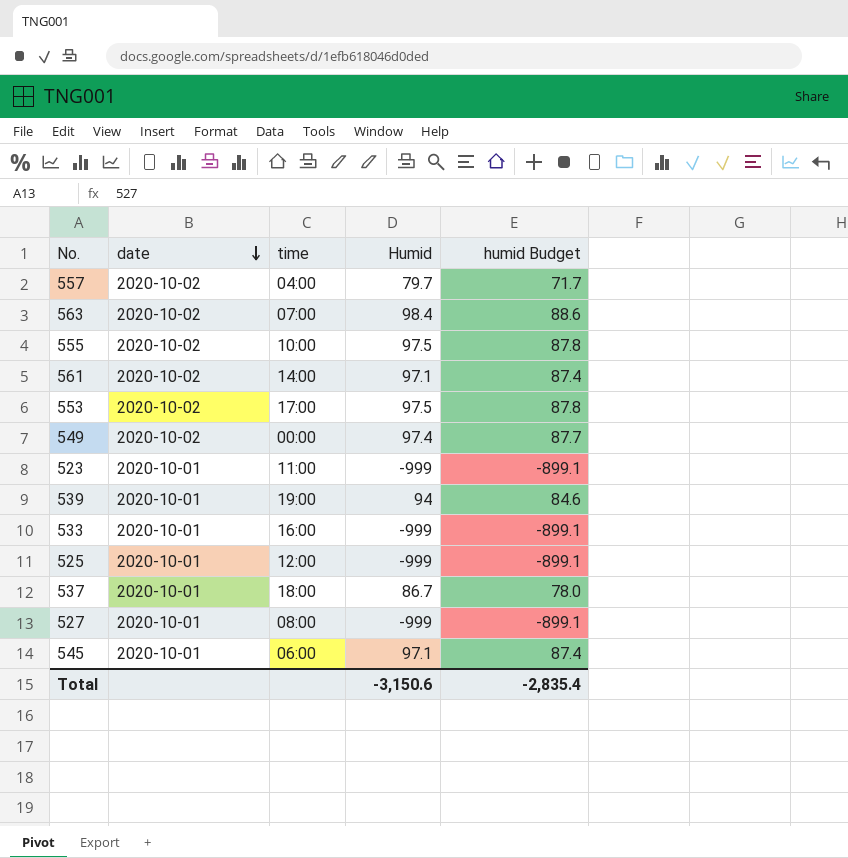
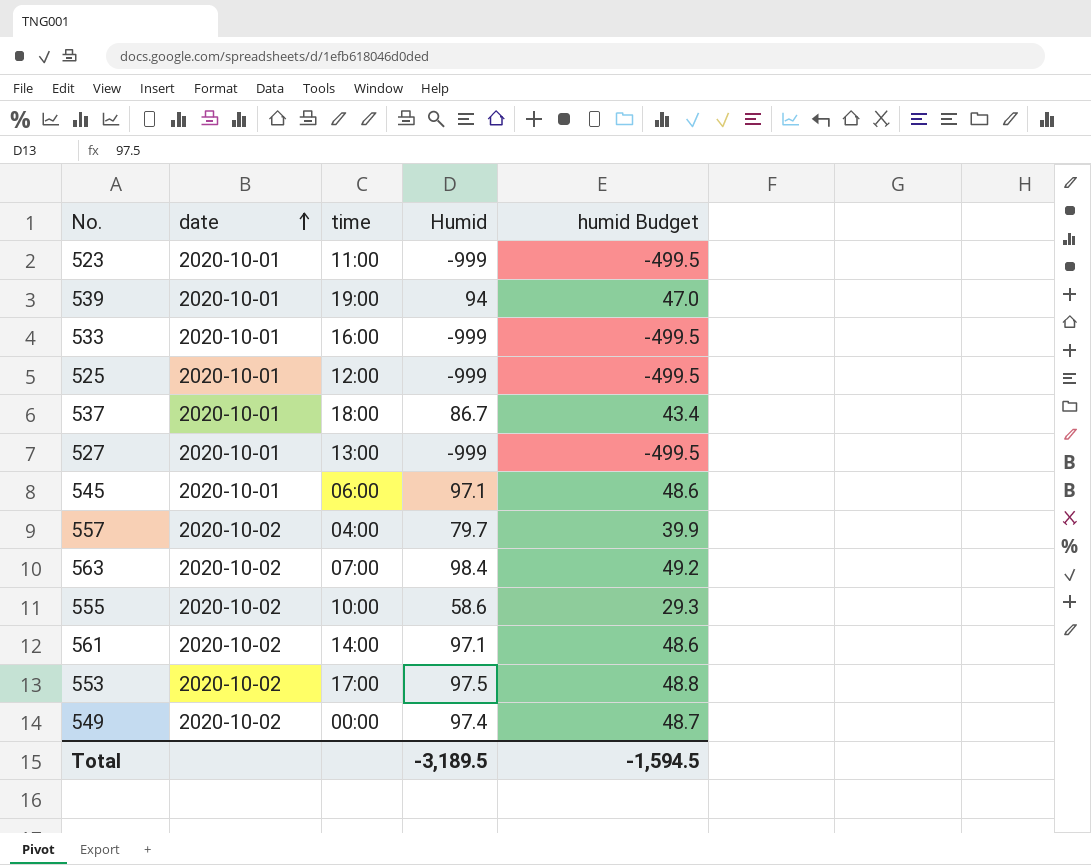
row order: date descending -> date ascending
column humid Budget | formula: [Humid] * 0.9 -> [Humid] * 0.5
527 | time: 08:00 -> 13:00
555 | Humid: 97.5 -> 58.6
Total | Humid: -3,150.6 -> -3,189.5
Total | humid Budget: -2,835.4 -> -1,594.5

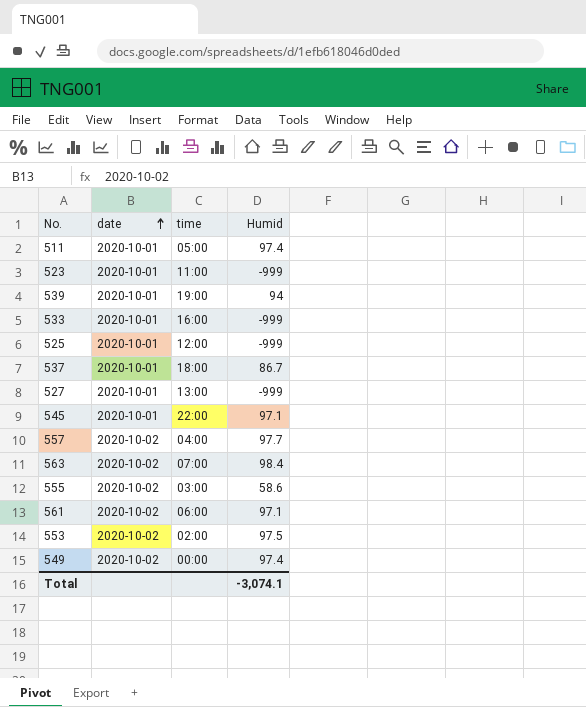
column humid Budget | formula: [Humid] * 0.5 -> none
row 511: none -> 2020-10-01 | 05:00 | 97.4
545 | time: 06:00 -> 22:00
557 | Humid: 79.7 -> 97.7
555 | time: 10:00 -> 03:00
561 | time: 14:00 -> 06:00
553 | time: 17:00 -> 02:00
Total | Humid: -3,189.5 -> -3,074.1

